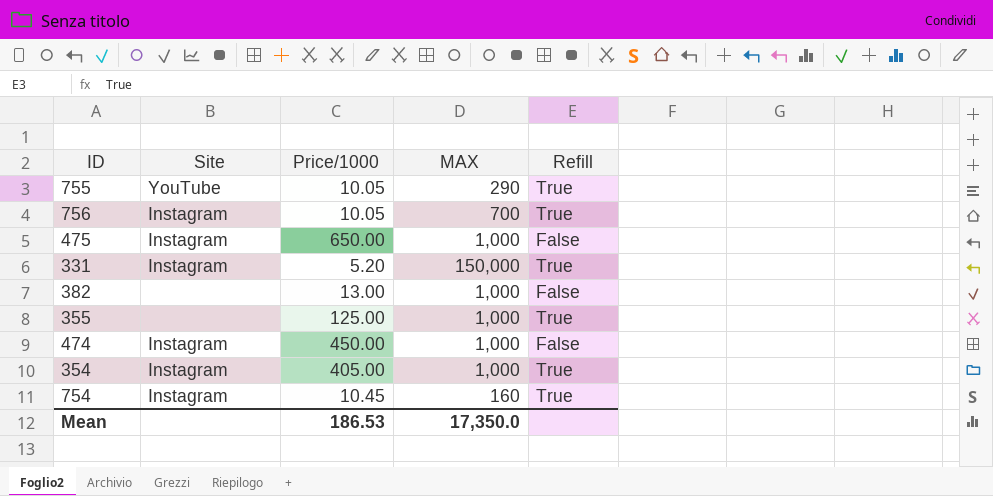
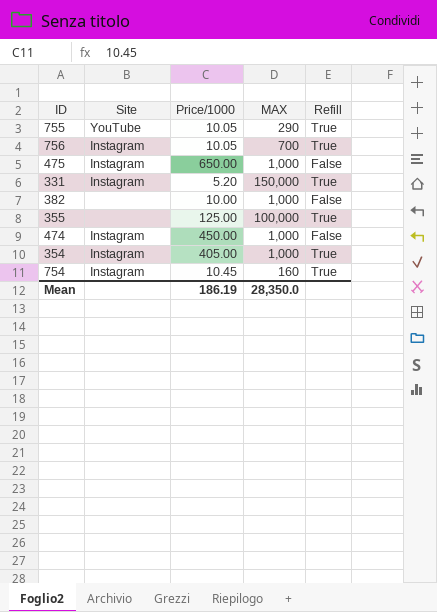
382 | Price/1000: 13.00 -> 10.00
355 | MAX: 1,000 -> 100,000
Mean | Price/1000: 186.53 -> 186.19
Mean | MAX: 17,350.0 -> 28,350.0

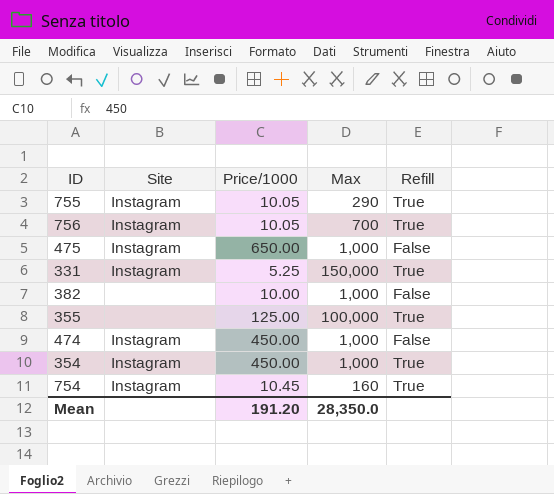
column name: MAX -> Max
755 | Site: YouTube -> Instagram
331 | Price/1000: 5.20 -> 5.25
354 | Price/1000: 405.00 -> 450.00
Mean | Price/1000: 186.19 -> 191.20

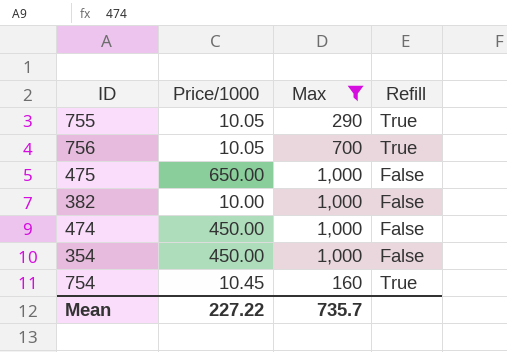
filter: none -> Max <= 1,000
column Site | position: 2 -> none
354 | Refill: True -> False
Mean | Price/1000: 191.20 -> 227.22
Mean | Max: 28,350.0 -> 735.7

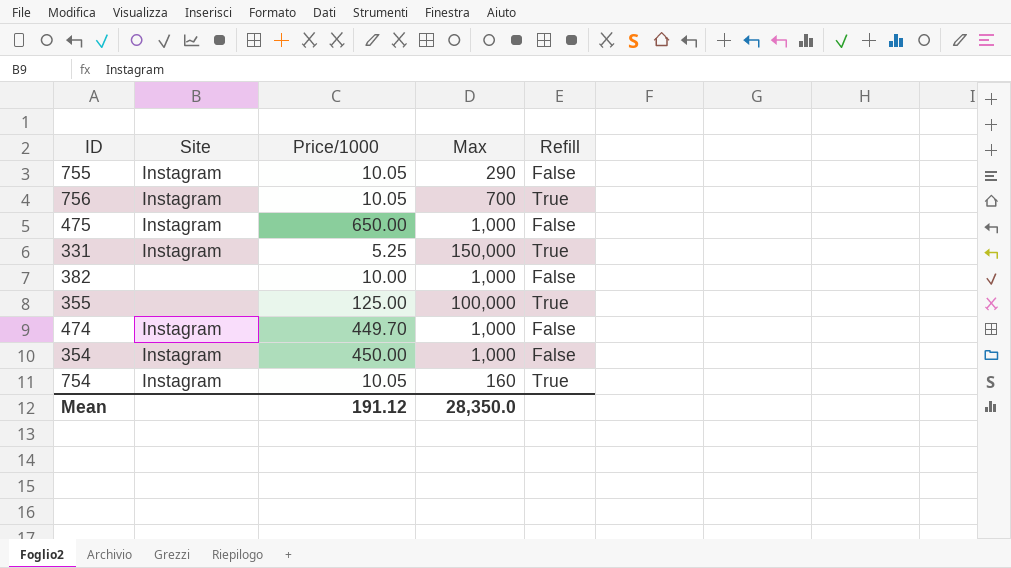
filter: Max <= 1,000 -> none
column Site | position: none -> 2
755 | Refill: True -> False
474 | Price/1000: 450.00 -> 449.70
754 | Price/1000: 10.45 -> 10.05
Mean | Price/1000: 227.22 -> 191.12
Mean | Max: 735.7 -> 28,350.0

